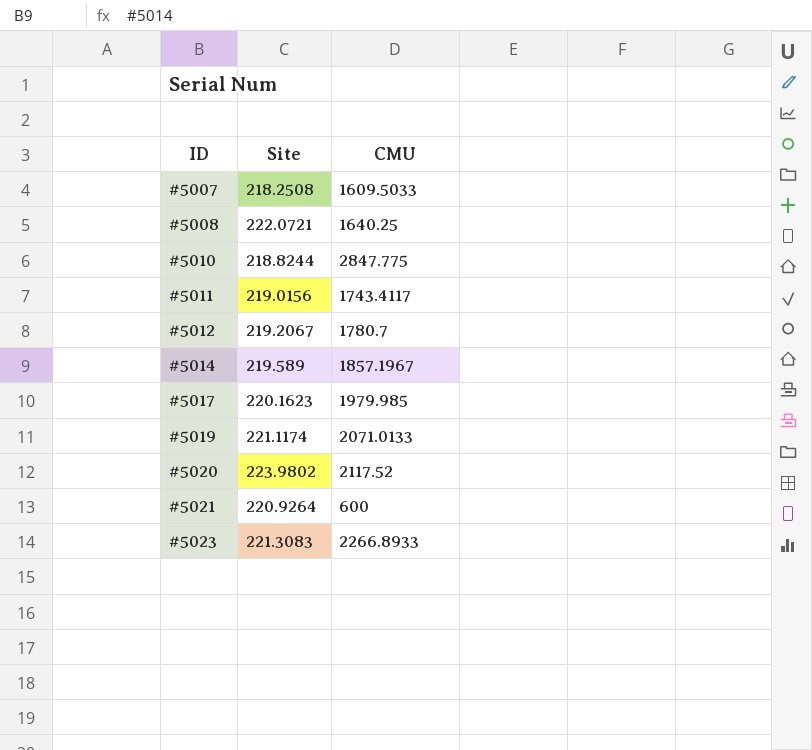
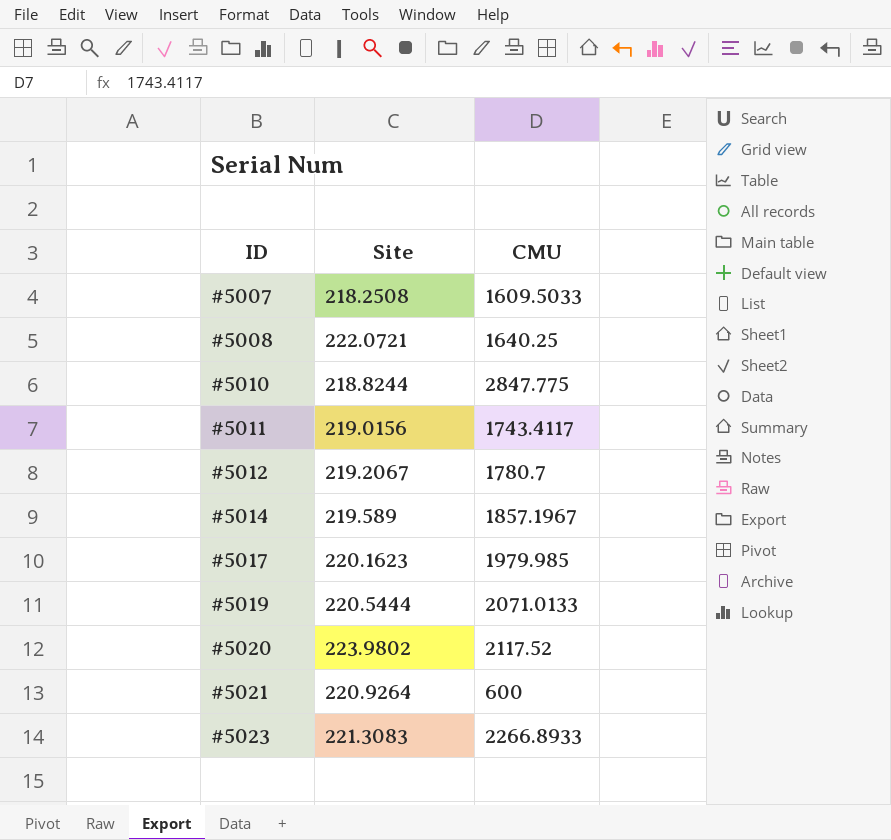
#5019 | Site: 221.1174 -> 220.5444

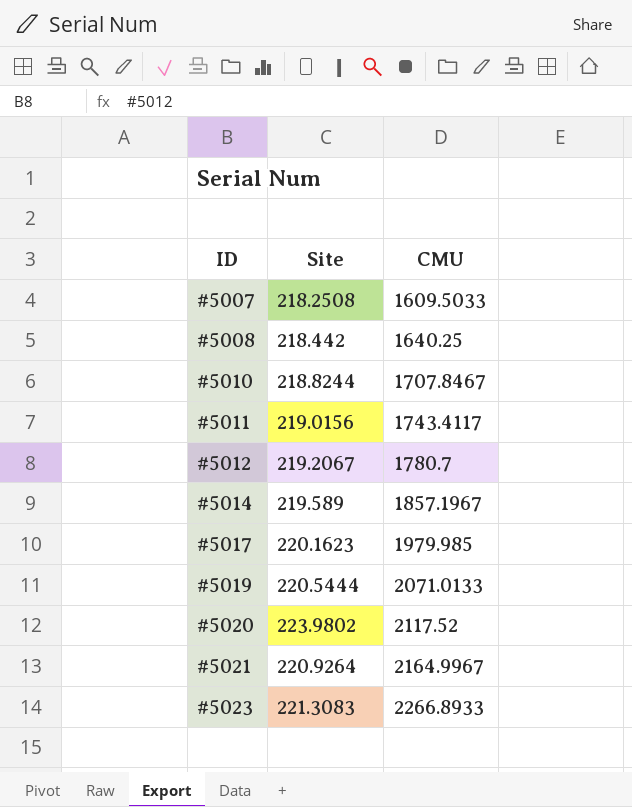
#5008 | Site: 222.0721 -> 218.442
#5010 | CMU: 2847.775 -> 1707.8467
#5021 | CMU: 600 -> 2164.9967

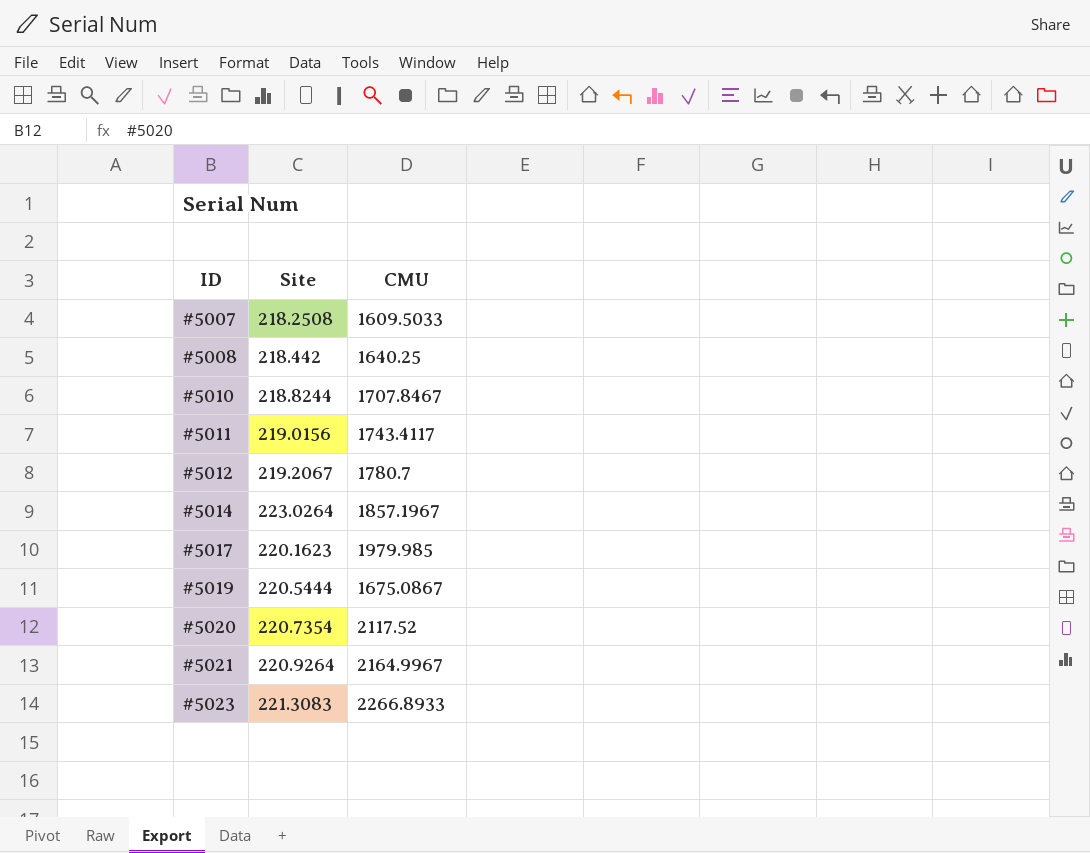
#5014 | Site: 219.589 -> 223.0264
#5019 | CMU: 2071.0133 -> 1675.0867
#5020 | Site: 223.9802 -> 220.7354

